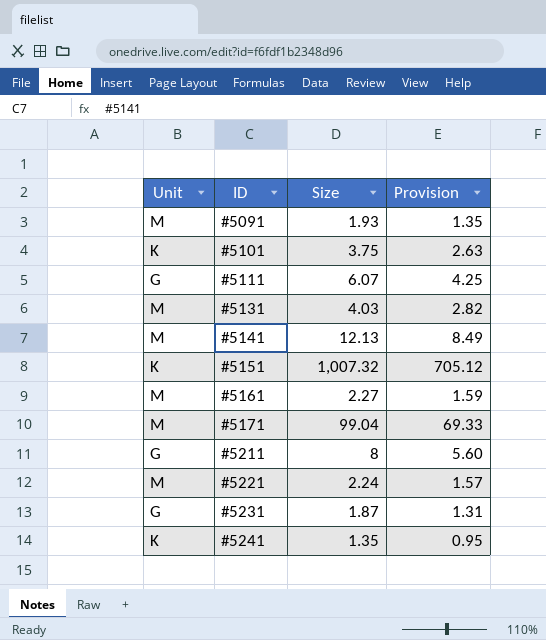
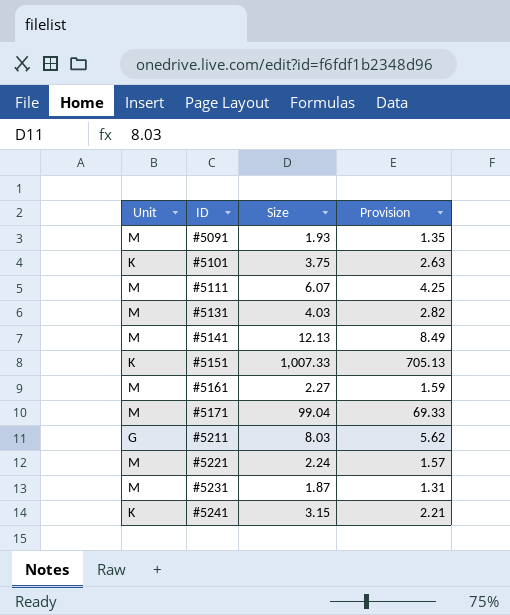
#5111 | Unit: G -> M
#5151 | Size: 1,007.32 -> 1,007.33
#5151 | Provision: 705.12 -> 705.13
#5211 | Size: 8 -> 8.03
#5211 | Provision: 5.60 -> 5.62
#5231 | Unit: G -> M
#5241 | Size: 1.35 -> 3.15
#5241 | Provision: 0.95 -> 2.21

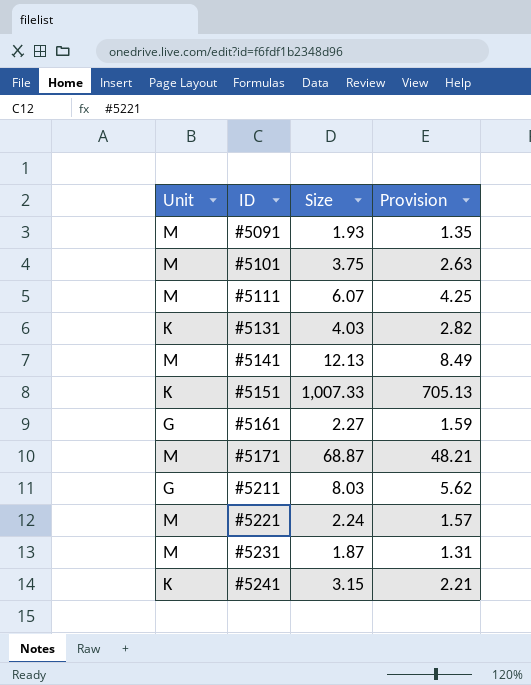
#5101 | Unit: K -> M
#5131 | Unit: M -> K
#5161 | Unit: M -> G
#5171 | Size: 99.04 -> 68.87
#5171 | Provision: 69.33 -> 48.21

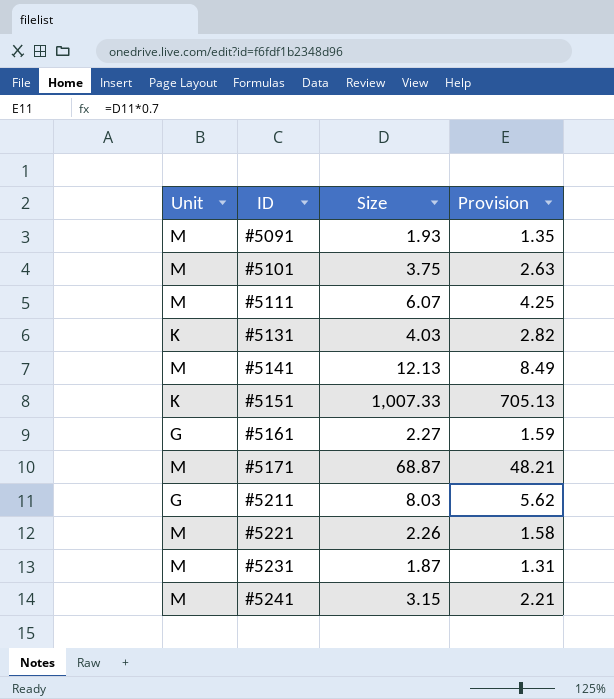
#5221 | Size: 2.24 -> 2.26
#5221 | Provision: 1.57 -> 1.58
#5241 | Unit: K -> M

